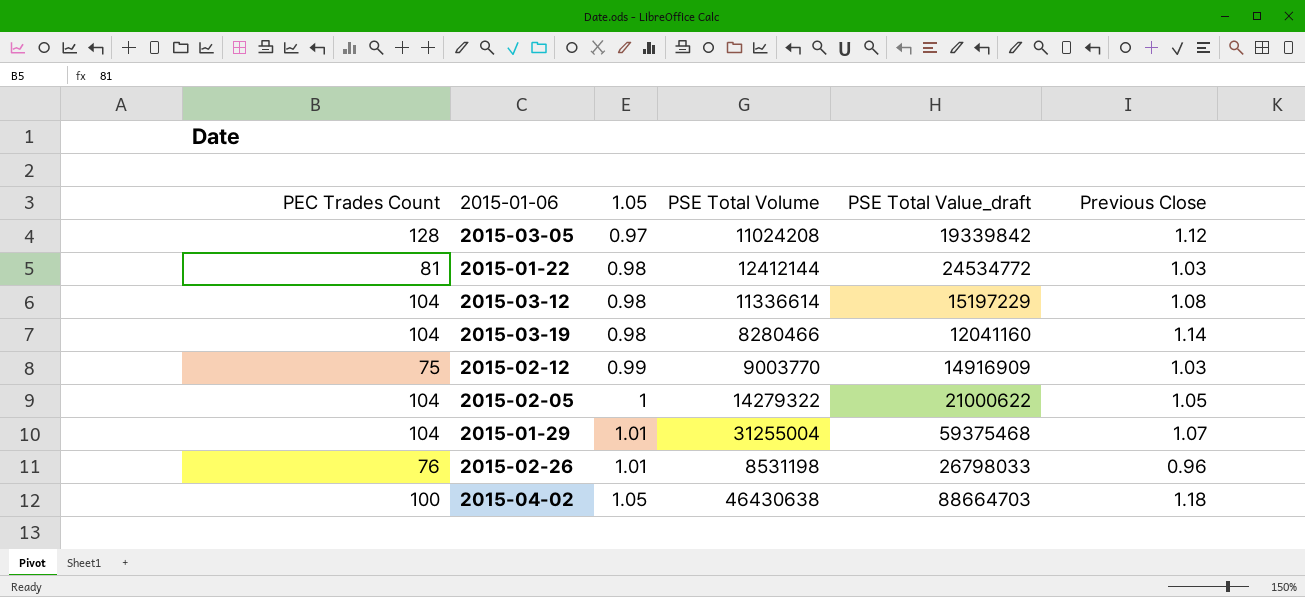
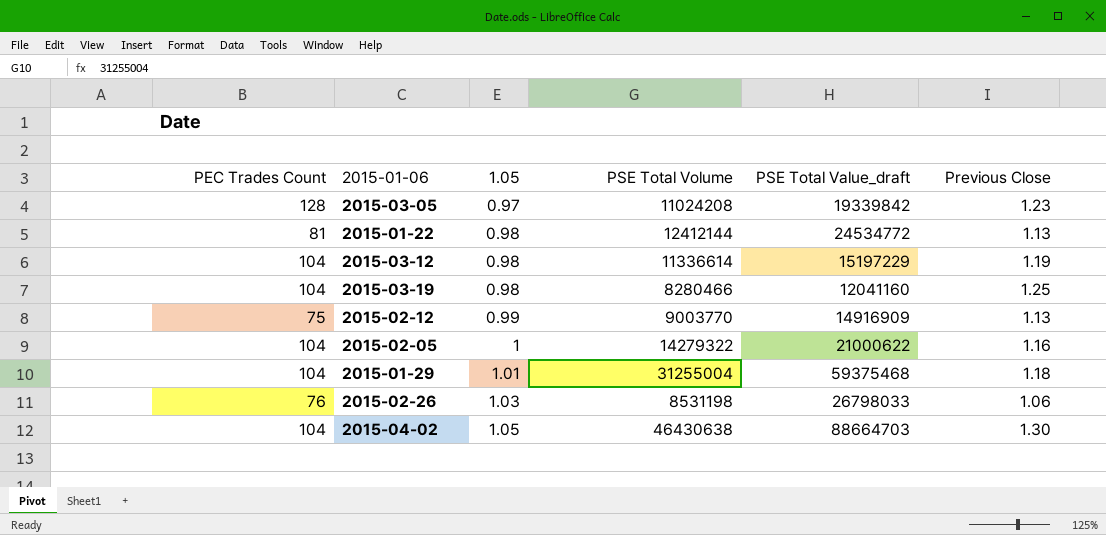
2015-03-05 | Previous Close: 1.12 -> 1.23
2015-01-22 | Previous Close: 1.03 -> 1.13
2015-03-12 | Previous Close: 1.08 -> 1.19
2015-03-19 | Previous Close: 1.14 -> 1.25
2015-02-12 | Previous Close: 1.03 -> 1.13
2015-02-05 | Previous Close: 1.05 -> 1.16
2015-01-29 | Previous Close: 1.07 -> 1.18
2015-02-26 | 1.05: 1.01 -> 1.03
2015-02-26 | Previous Close: 0.96 -> 1.06
2015-04-02 | PEC Trades Count: 100 -> 104
2015-04-02 | Previous Close: 1.18 -> 1.30

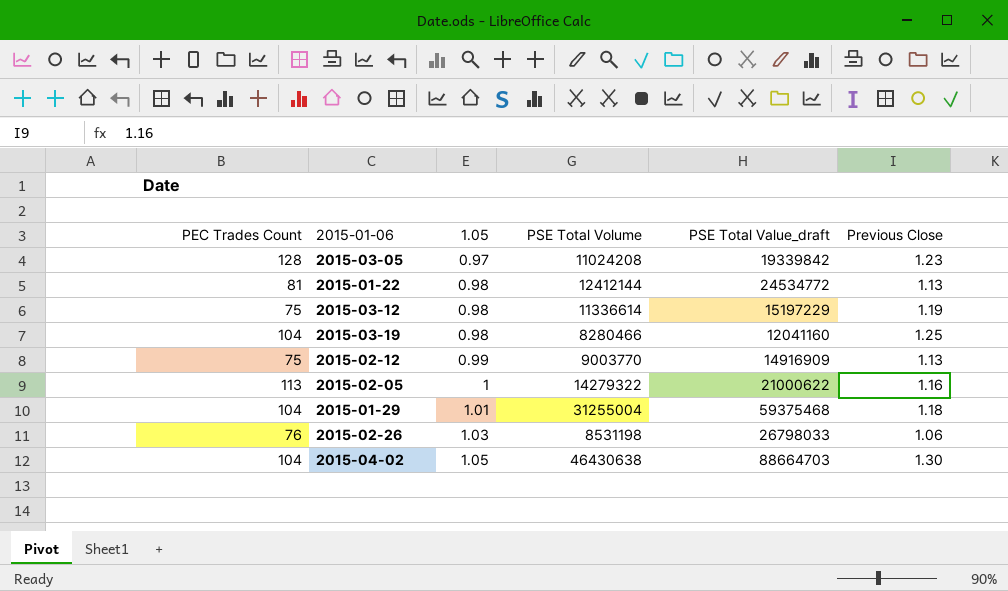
2015-03-12 | PEC Trades Count: 104 -> 75
2015-02-05 | PEC Trades Count: 104 -> 113

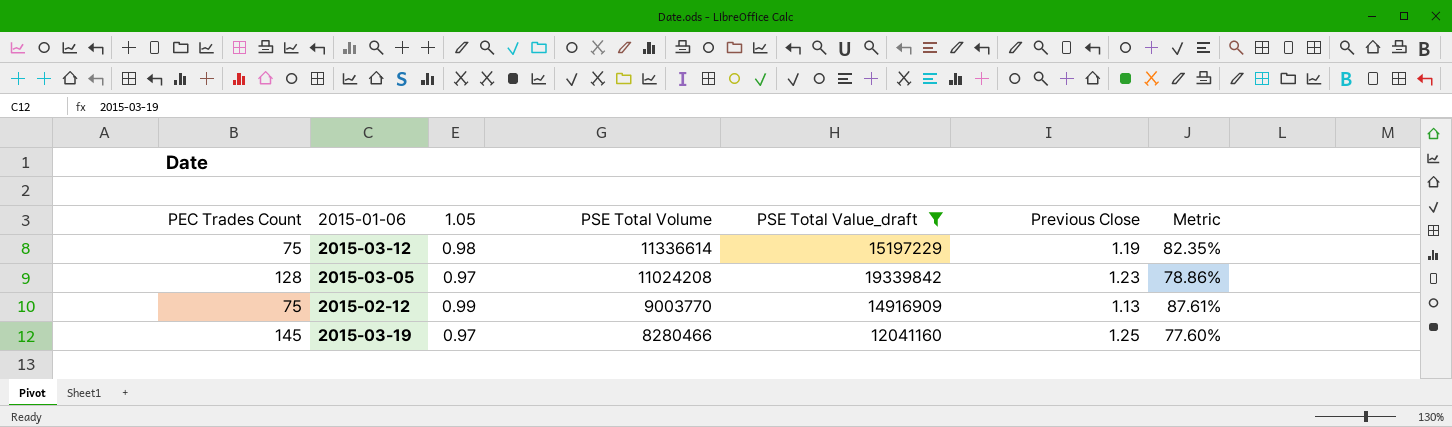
filter: none -> PSE Total Value_draft <= 19339842
row order: 1.05 ascending -> PSE Total Volume descending
column Metric | formula: none -> [1.05] / [Previous Close]
2015-03-19 | PEC Trades Count: 104 -> 145
2015-03-19 | 1.05: 0.98 -> 0.97

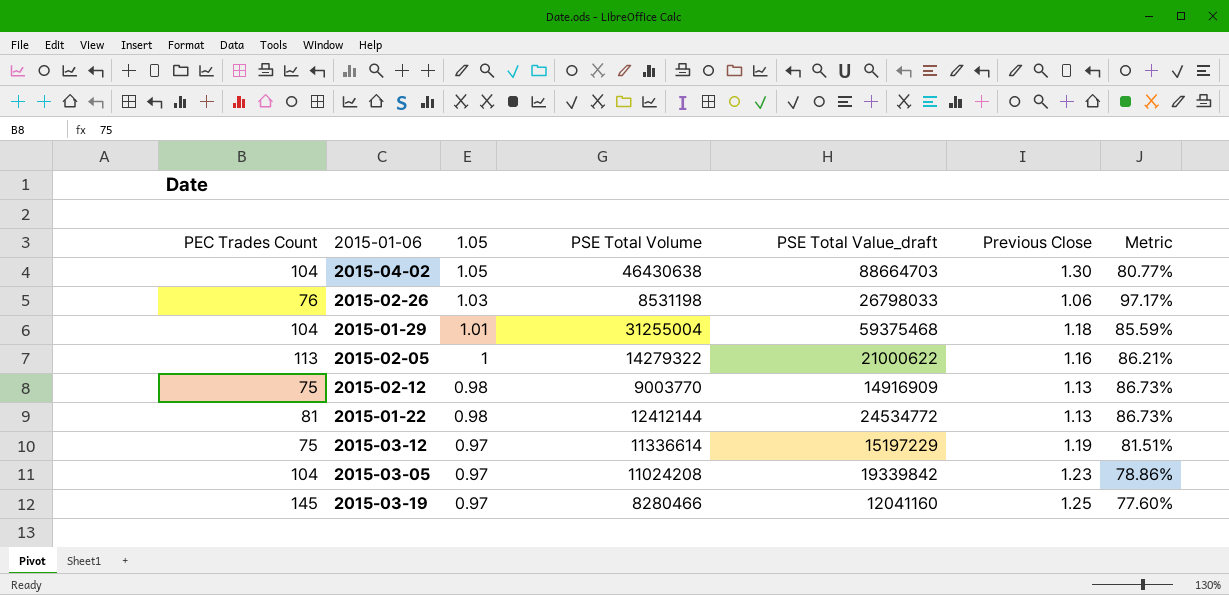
filter: PSE Total Value_draft <= 19339842 -> none
row order: PSE Total Volume descending -> 1.05 descending
2015-02-12 | 1.05: 0.99 -> 0.98
2015-02-12 | Metric: 87.61% -> 86.73%
2015-03-12 | 1.05: 0.98 -> 0.97
2015-03-12 | Metric: 82.35% -> 81.51%
2015-03-05 | PEC Trades Count: 128 -> 104

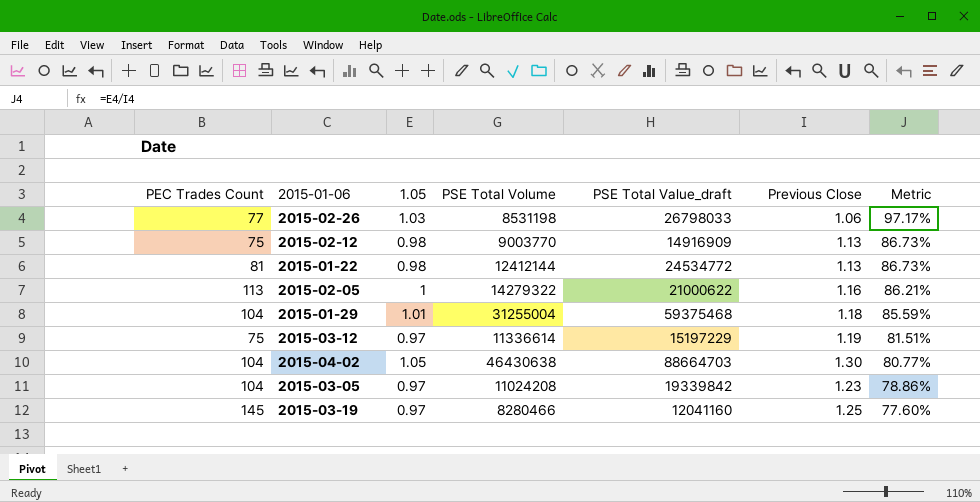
row order: 1.05 descending -> Metric descending
2015-02-26 | PEC Trades Count: 76 -> 77

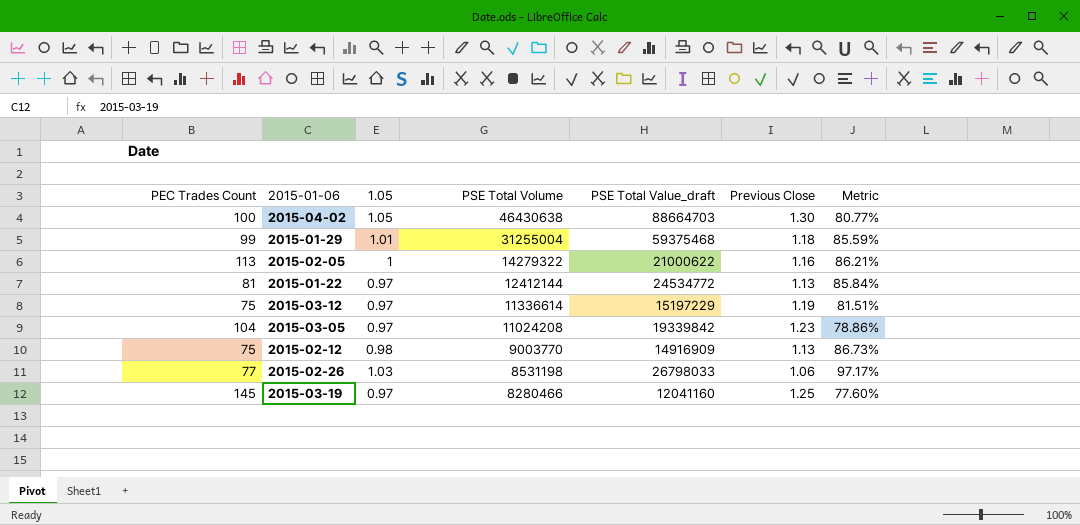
row order: Metric descending -> PSE Total Volume descending
2015-04-02 | PEC Trades Count: 104 -> 100
2015-01-29 | PEC Trades Count: 104 -> 99
2015-01-22 | 1.05: 0.98 -> 0.97
2015-01-22 | Metric: 86.73% -> 85.84%

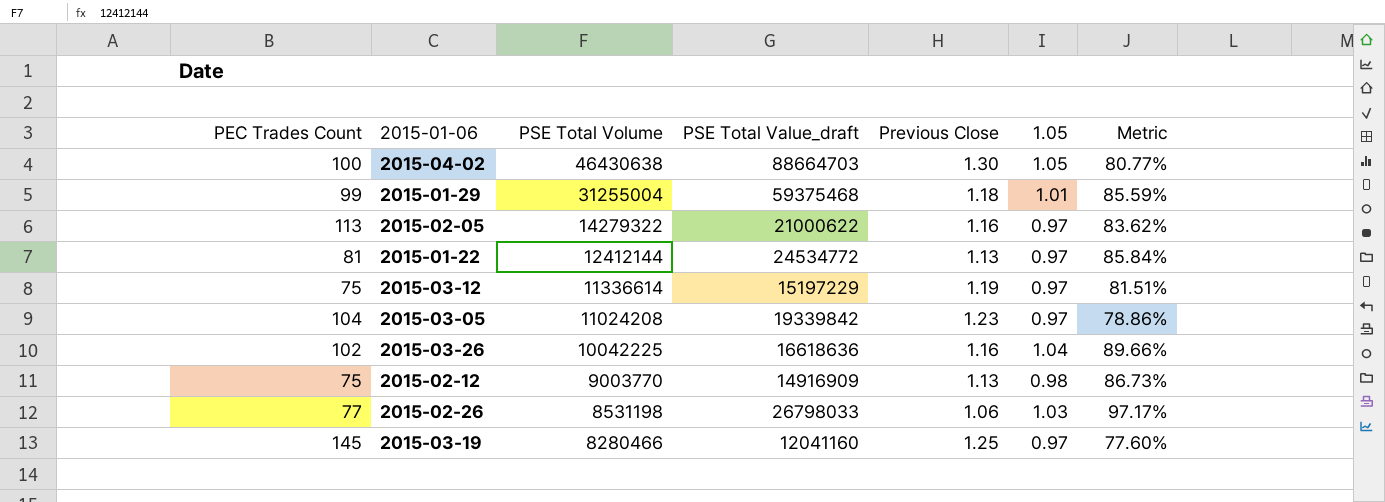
column 1.05 | position: 3 -> 6
2015-02-05 | 1.05: 1 -> 0.97
2015-02-05 | Metric: 86.21% -> 83.62%
row 2015-03-26: none -> 102 | 10042225 | 16618636 | 1.16 | 1.04 | 89.66%

